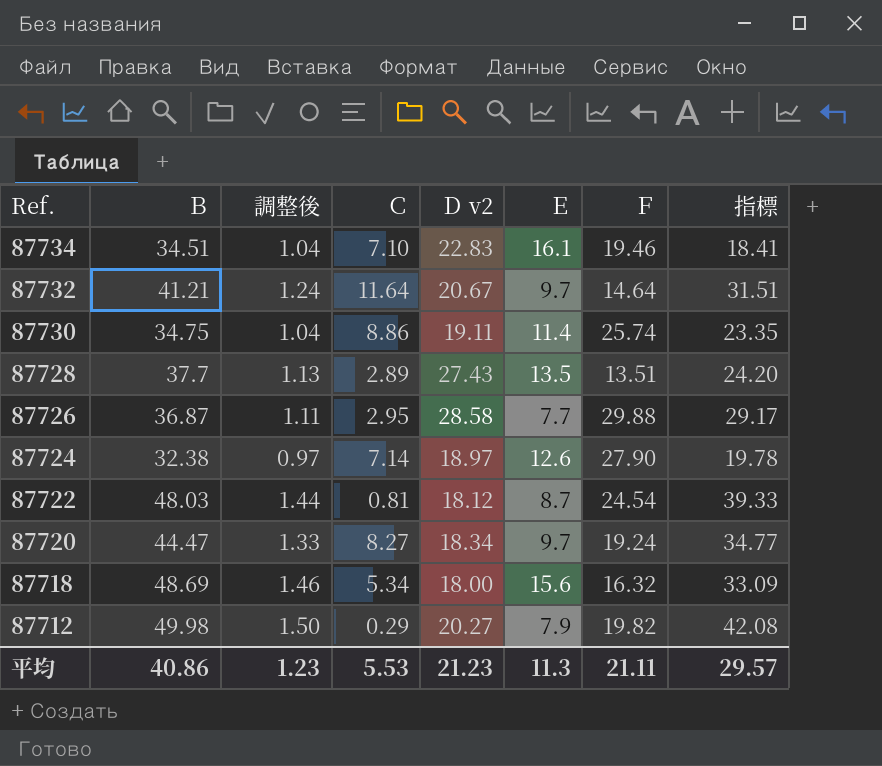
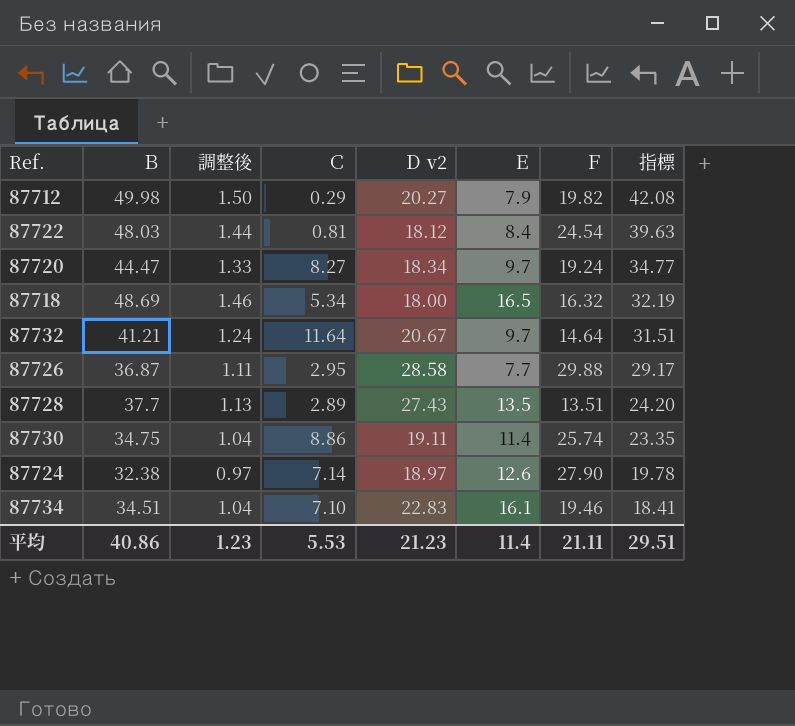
row order: Ref. descending -> 指標 descending
87722 | Ｅ: 8.7 -> 8.4
87722 | 指標: 39.33 -> 39.63
87718 | Ｅ: 15.6 -> 16.5
87718 | 指標: 33.09 -> 32.19
平均 | Ｅ: 11.3 -> 11.4
平均 | 指標: 29.57 -> 29.51

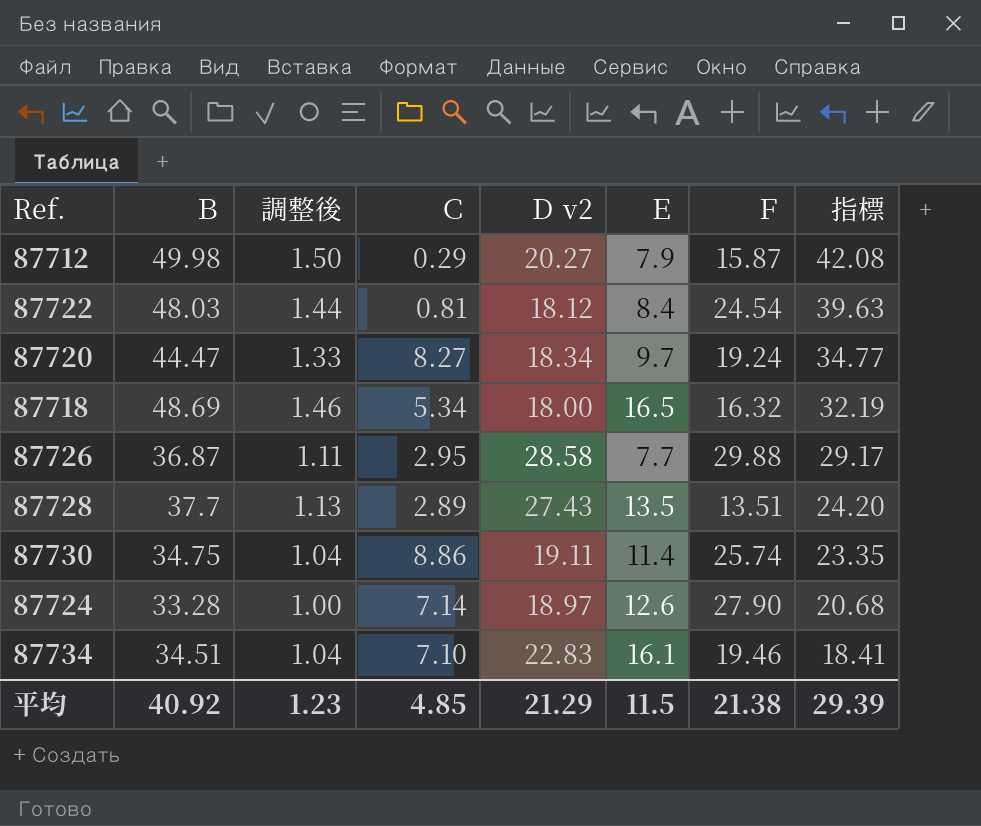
row 87732: 41.21 | 1.24 | 11.64 | 20.67 | 9.7 | 14.64 | 31.51 -> none
87712 | Ｆ: 19.82 -> 15.87
87724 | Ｂ: 32.38 -> 33.28
87724 | 調整後: 0.97 -> 1.00
87724 | 指標: 19.78 -> 20.68
平均 | Ｂ: 40.86 -> 40.92
平均 | Ｃ: 5.53 -> 4.85
平均 | Ｄ v2: 21.23 -> 21.29
平均 | Ｅ: 11.4 -> 11.5
平均 | Ｆ: 21.11 -> 21.38
平均 | 指標: 29.51 -> 29.39

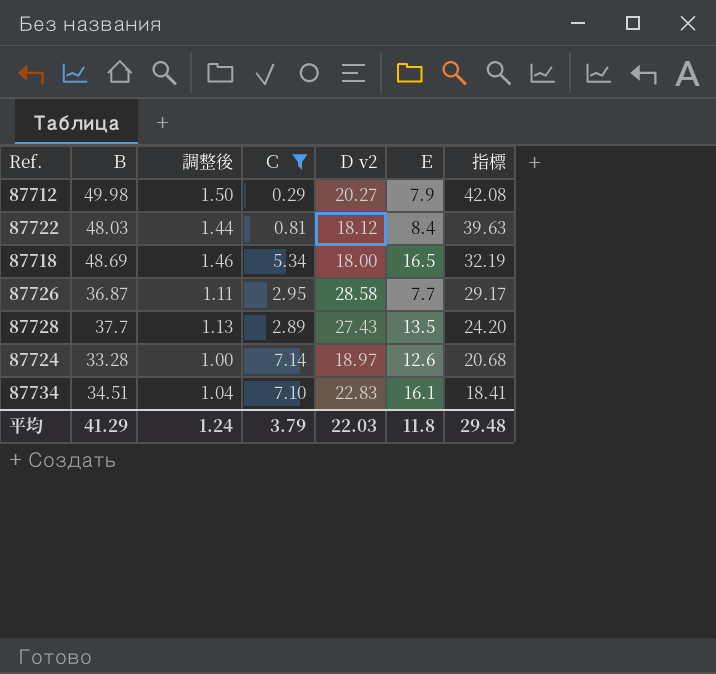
filter: none -> Ｃ <= 7.14
column Ｆ | position: 7 -> none
平均 | Ｂ: 40.92 -> 41.29
平均 | 調整後: 1.23 -> 1.24
平均 | Ｃ: 4.85 -> 3.79
平均 | Ｄ v2: 21.29 -> 22.03
平均 | Ｅ: 11.5 -> 11.8
平均 | 指標: 29.39 -> 29.48

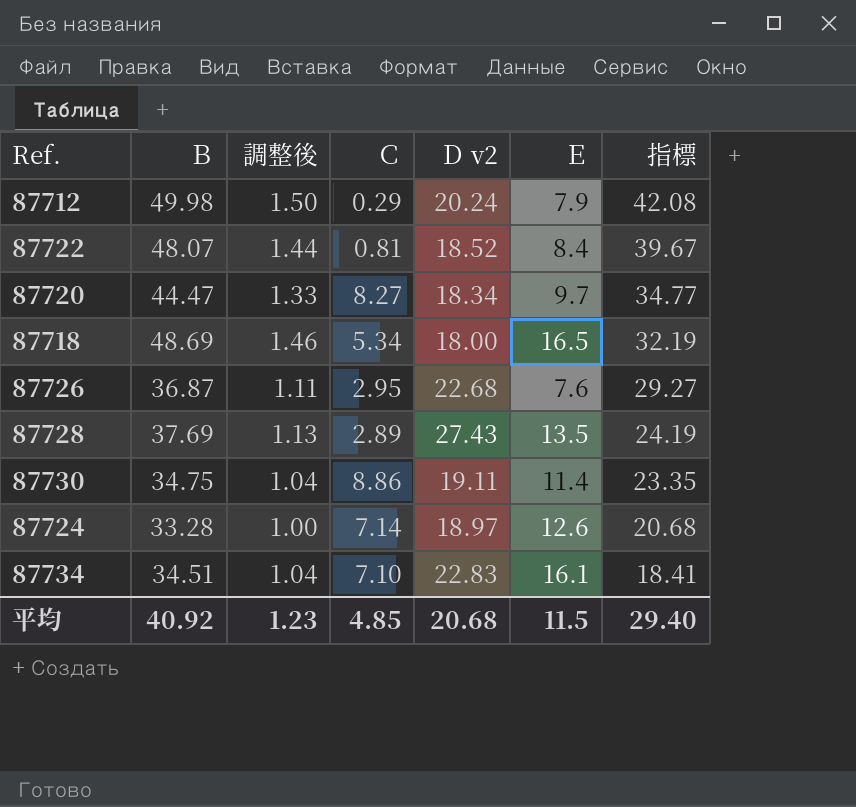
filter: Ｃ <= 7.14 -> none
87712 | Ｄ v2: 20.27 -> 20.24
87722 | Ｂ: 48.03 -> 48.07
87722 | Ｄ v2: 18.12 -> 18.52
87722 | 指標: 39.63 -> 39.67
87726 | Ｄ v2: 28.58 -> 22.68
87726 | Ｅ: 7.7 -> 7.6
87726 | 指標: 29.17 -> 29.27
87728 | Ｂ: 37.7 -> 37.69
87728 | 指標: 24.20 -> 24.19
平均 | Ｂ: 41.29 -> 40.92
平均 | 調整後: 1.24 -> 1.23
平均 | Ｃ: 3.79 -> 4.85
平均 | Ｄ v2: 22.03 -> 20.68
平均 | Ｅ: 11.8 -> 11.5
平均 | 指標: 29.48 -> 29.40

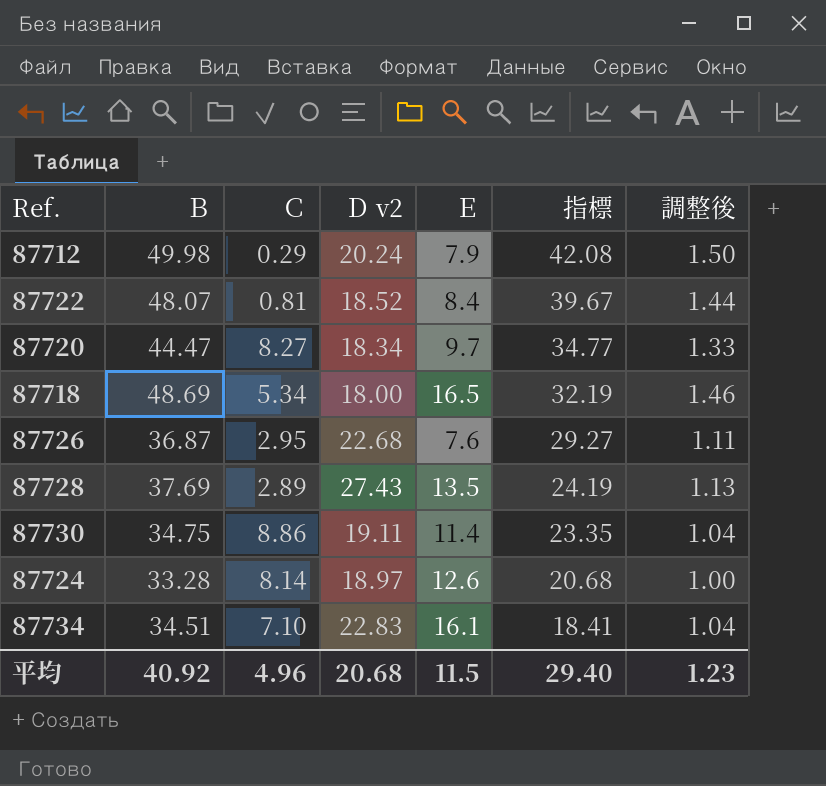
column 調整後 | position: 3 -> 7
87724 | Ｃ: 7.14 -> 8.14
平均 | Ｃ: 4.85 -> 4.96

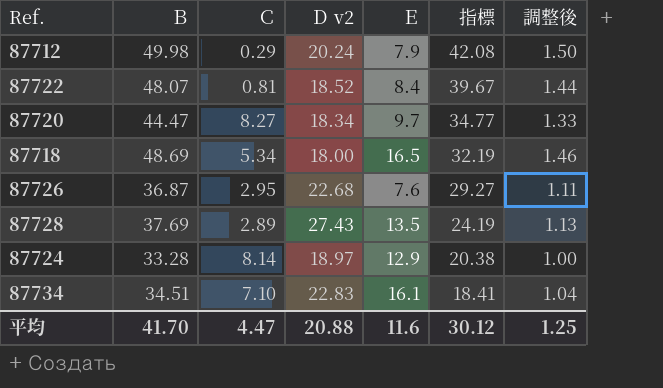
row 87730: 34.75 | 8.86 | 19.11 | 11.4 | 23.35 | 1.04 -> none
87724 | Ｅ: 12.6 -> 12.9
87724 | 指標: 20.68 -> 20.38
平均 | Ｂ: 40.92 -> 41.70
平均 | Ｃ: 4.96 -> 4.47
平均 | Ｄ v2: 20.68 -> 20.88
平均 | Ｅ: 11.5 -> 11.6
平均 | 指標: 29.40 -> 30.12
平均 | 調整後: 1.23 -> 1.25

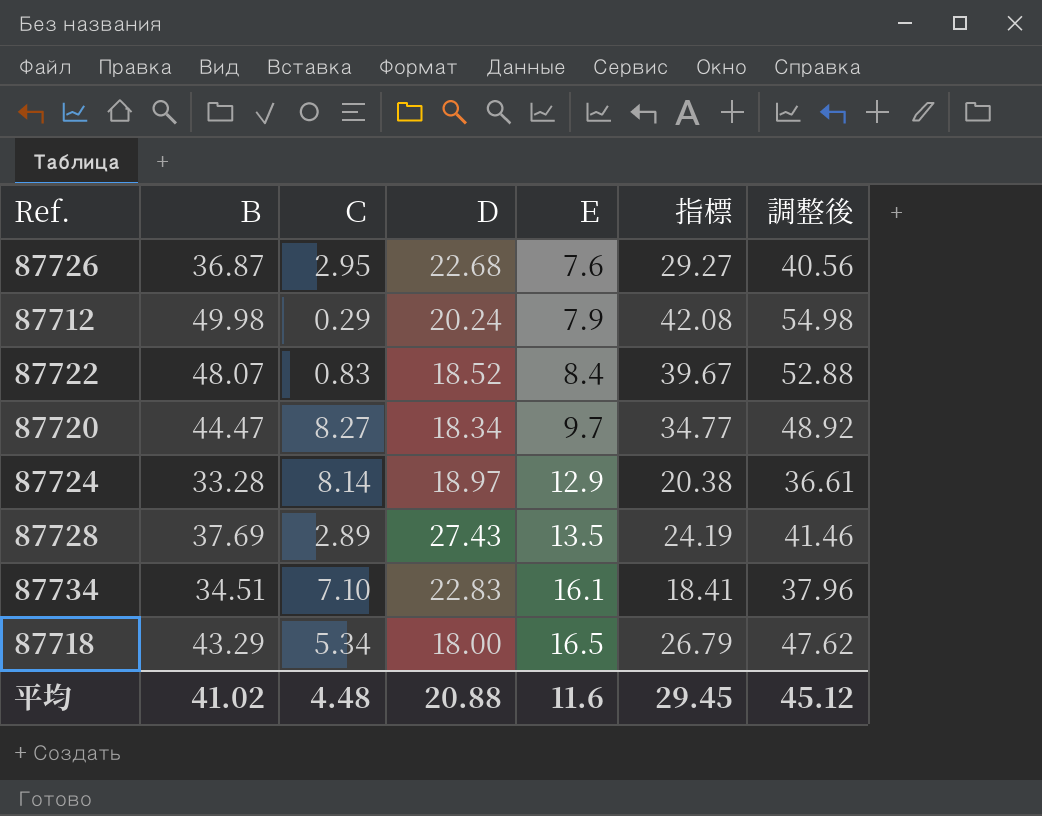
row order: 指標 descending -> Ｅ ascending
column name: Ｄ v2 -> Ｄ
column 調整後 | formula: [Ｂ] * 0.03 -> [Ｂ] * 1.1
87722 | Ｃ: 0.81 -> 0.83
87718 | Ｂ: 48.69 -> 43.29
87718 | 指標: 32.19 -> 26.79
平均 | Ｂ: 41.70 -> 41.02
平均 | Ｃ: 4.47 -> 4.48
平均 | 指標: 30.12 -> 29.45
平均 | 調整後: 1.25 -> 45.12

